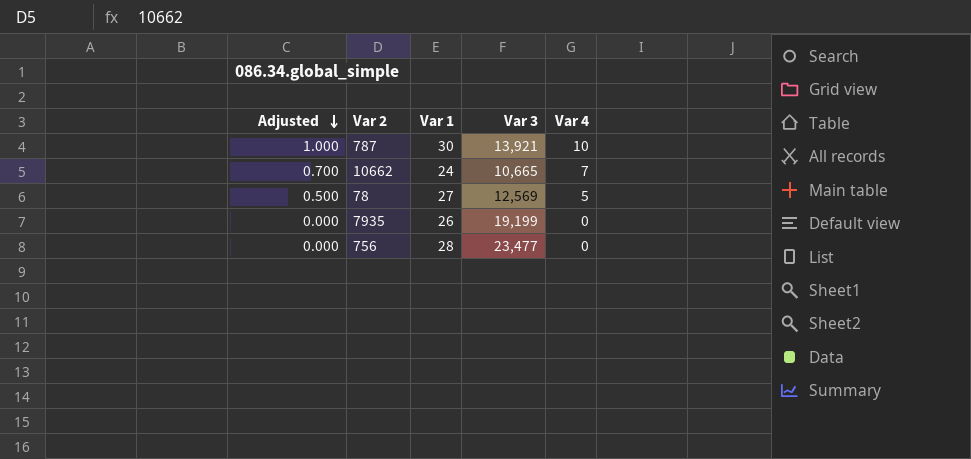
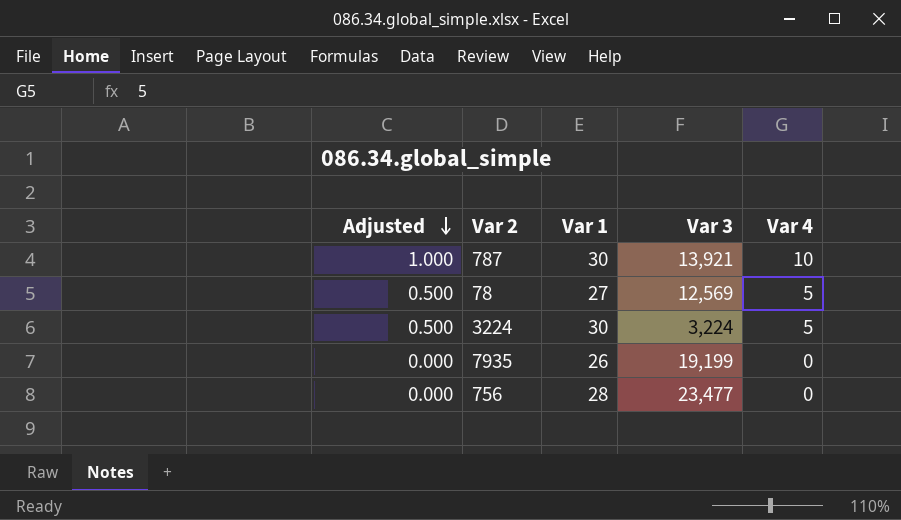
row 10662: 0.700 | 24 | 10,665 | 7 -> none
row 3224: none -> 0.500 | 30 | 3,224 | 5

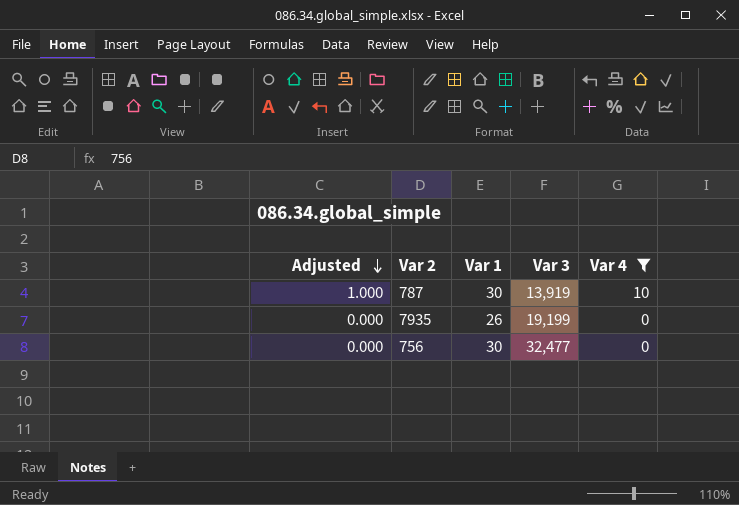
filter: none -> Var 4 != 5
787 | Var 3: 13,921 -> 13,919
756 | Var 1: 28 -> 30
756 | Var 3: 23,477 -> 32,477

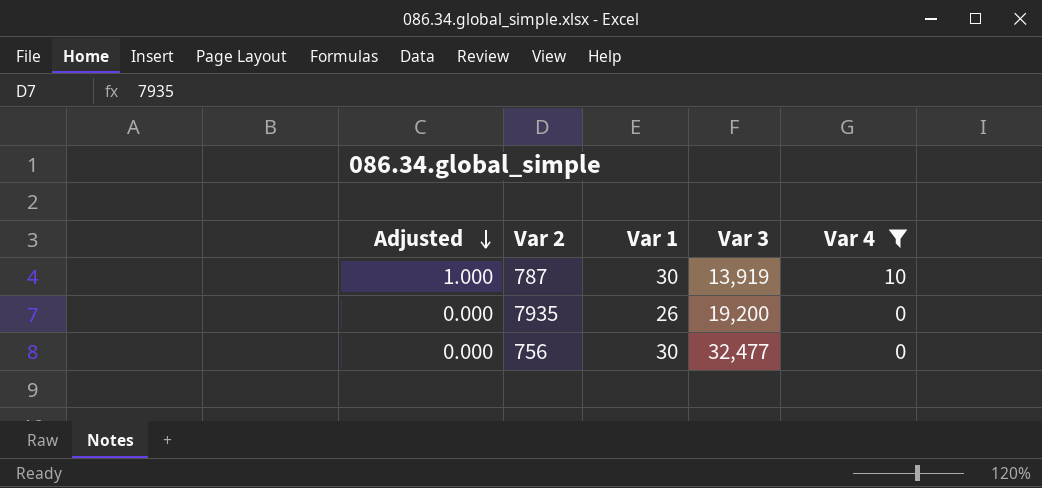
7935 | Var 3: 19,199 -> 19,200

